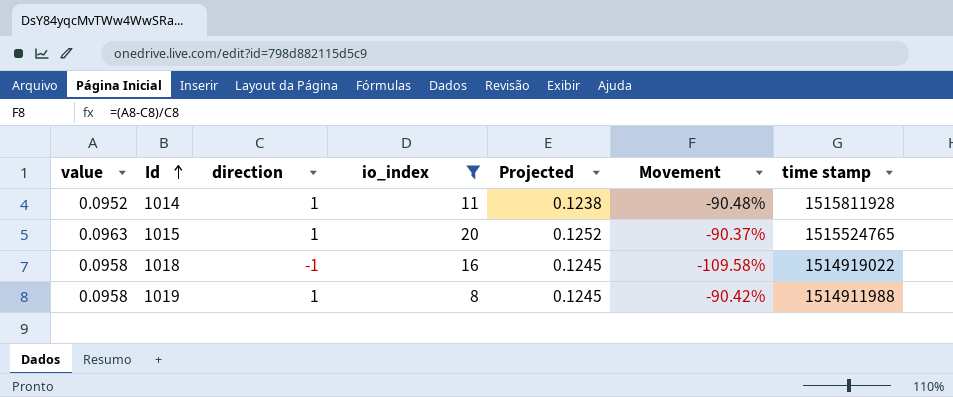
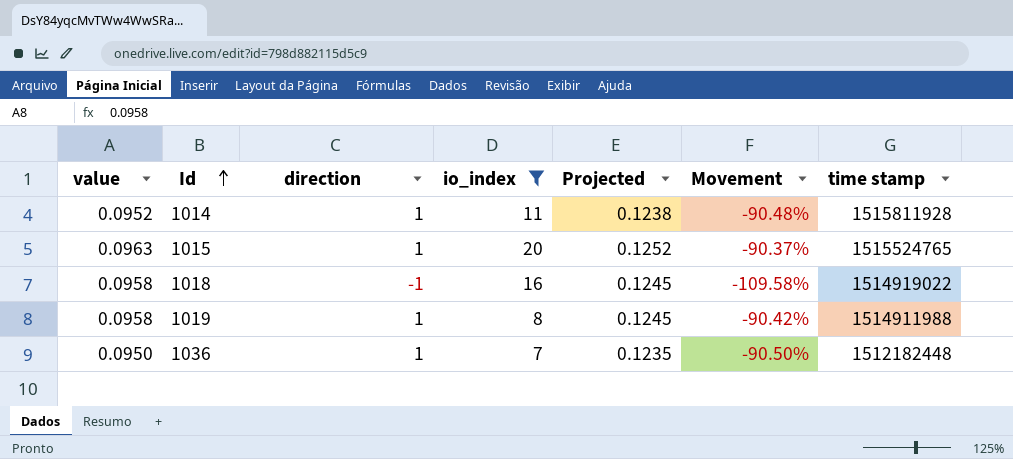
row 1036: none -> 0.0950 | 1 | 7 | 0.1235 | -90.50% | 1512182448

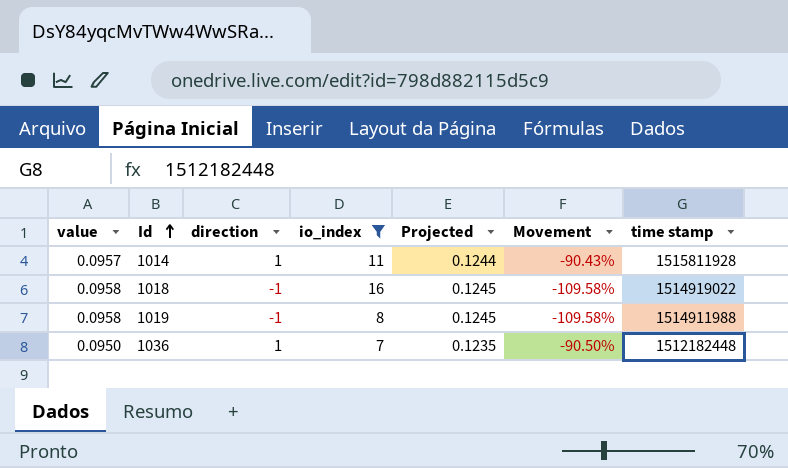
row 1015: 0.0963 | 1 | 20 | 0.1252 | -90.37% | 1515524765 -> none
1014 | value: 0.0952 -> 0.0957
1014 | Projected: 0.1238 -> 0.1244
1014 | Movement: -90.48% -> -90.43%
1019 | direction: 1 -> -1
1019 | Movement: -90.42% -> -109.58%

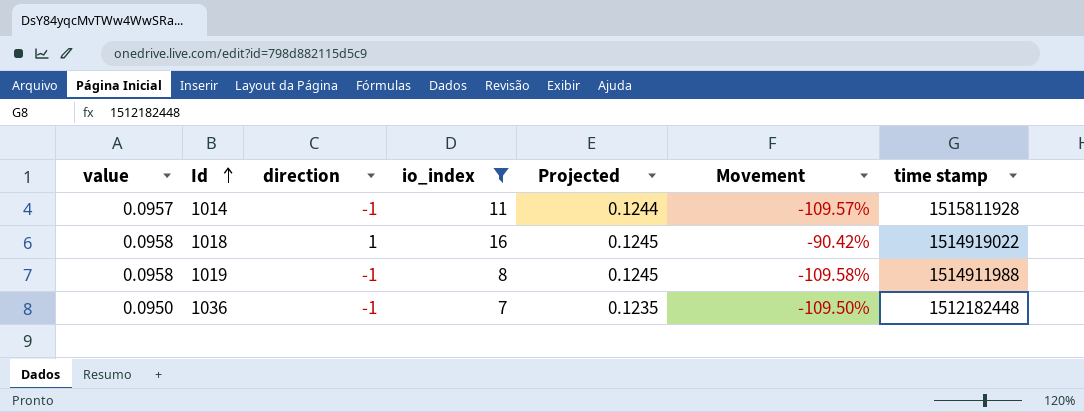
1014 | direction: 1 -> -1
1014 | Movement: -90.43% -> -109.57%
1018 | direction: -1 -> 1
1018 | Movement: -109.58% -> -90.42%
1036 | direction: 1 -> -1
1036 | Movement: -90.50% -> -109.50%

